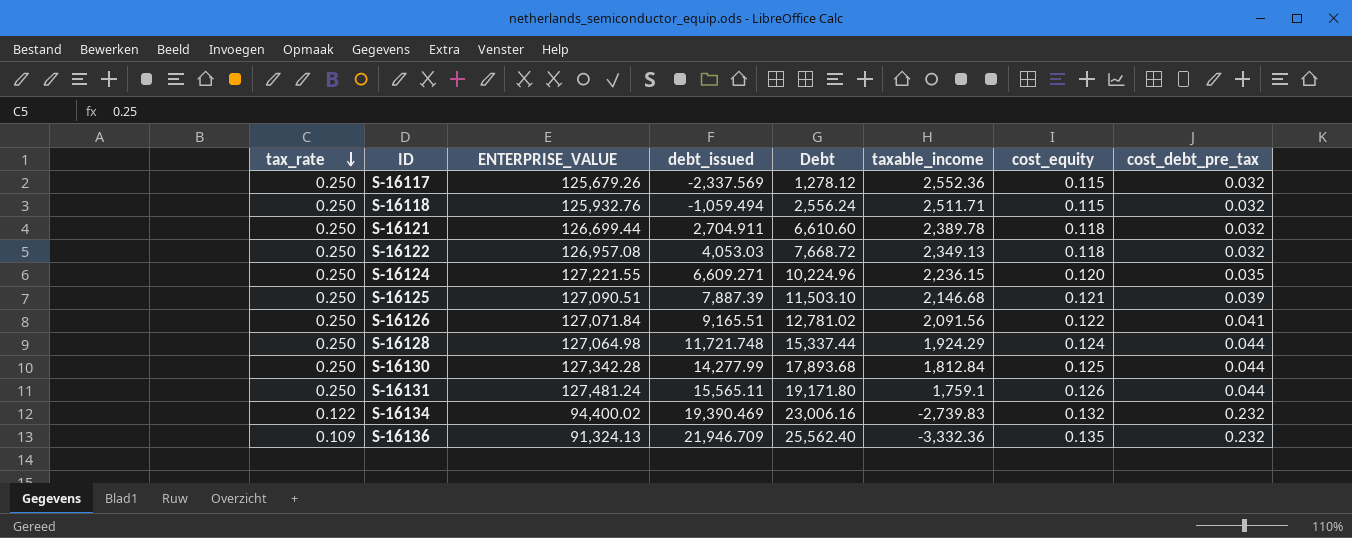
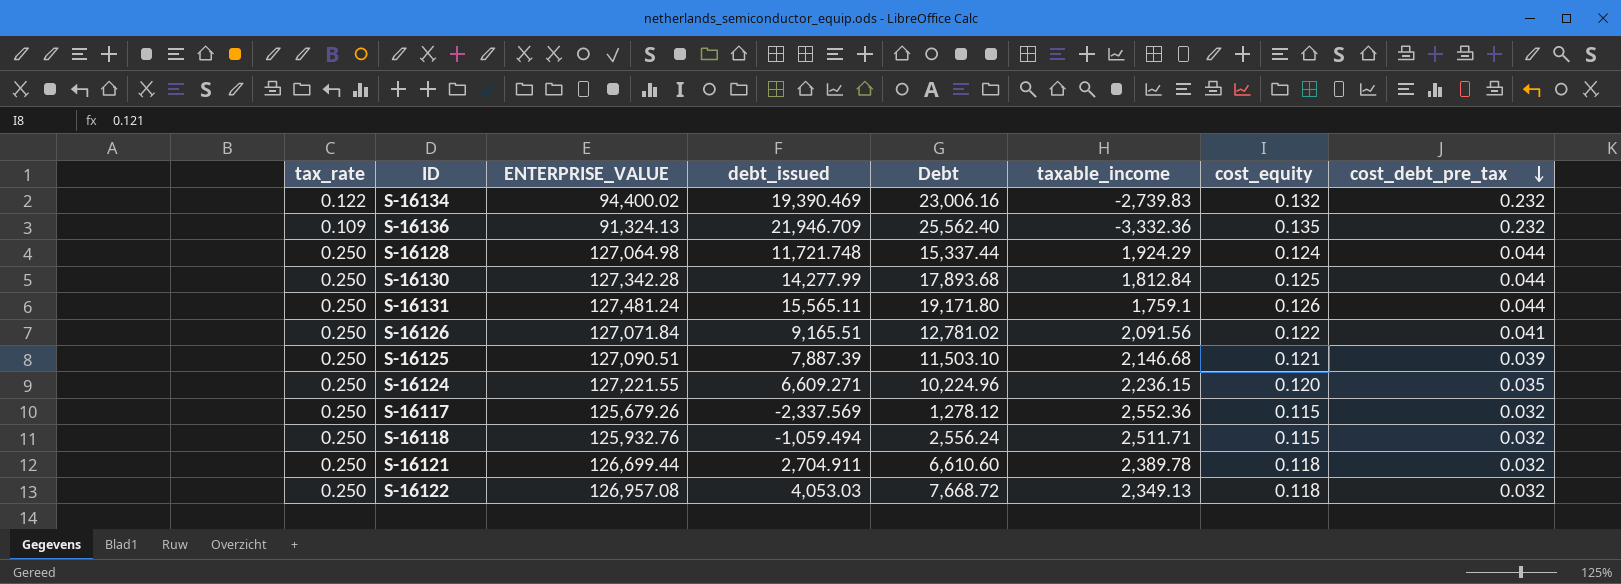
row order: tax_rate descending -> cost_debt_pre_tax descending

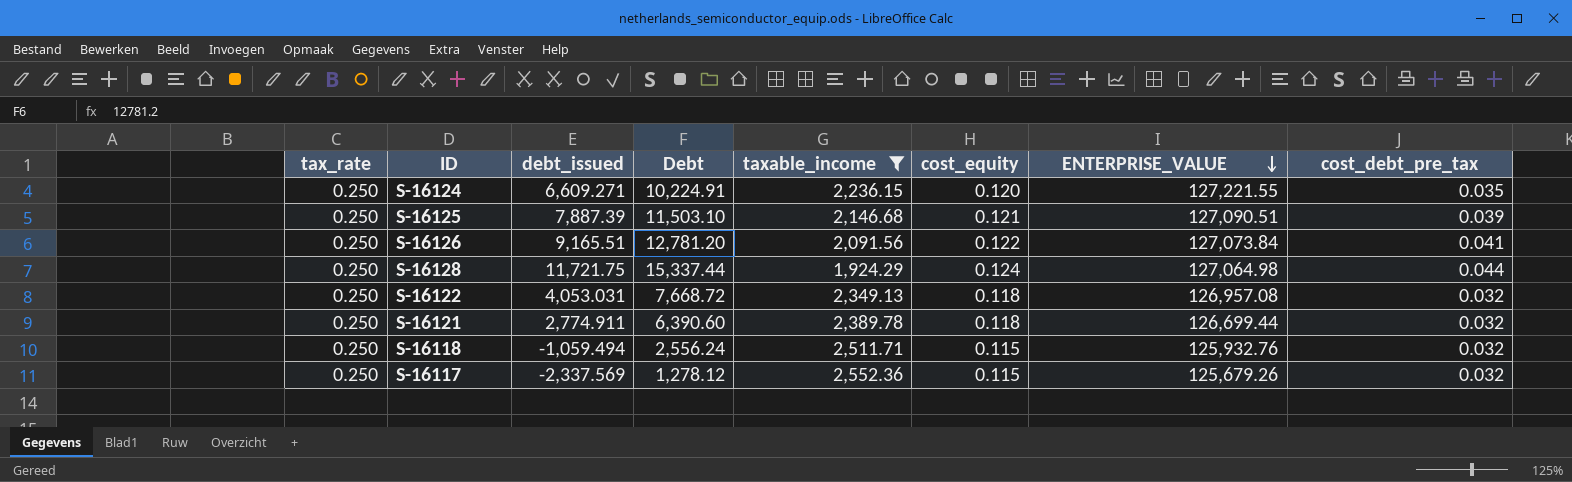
filter: none -> taxable_income >= 1,924.29
row order: cost_debt_pre_tax descending -> ENTERPRISE_VALUE descending
column ENTERPRISE_VALUE | position: 3 -> 7
S-16124 | Debt: 10,224.96 -> 10,224.91
S-16126 | Debt: 12,781.02 -> 12,781.20
S-16126 | ENTERPRISE_VALUE: 127,071.84 -> 127,073.84
S-16128 | debt_issued: 11,721.748 -> 11,721.75
S-16122 | debt_issued: 4,053.03 -> 4,053.031
S-16121 | debt_issued: 2,704.911 -> 2,774.911
S-16121 | Debt: 6,610.60 -> 6,390.60

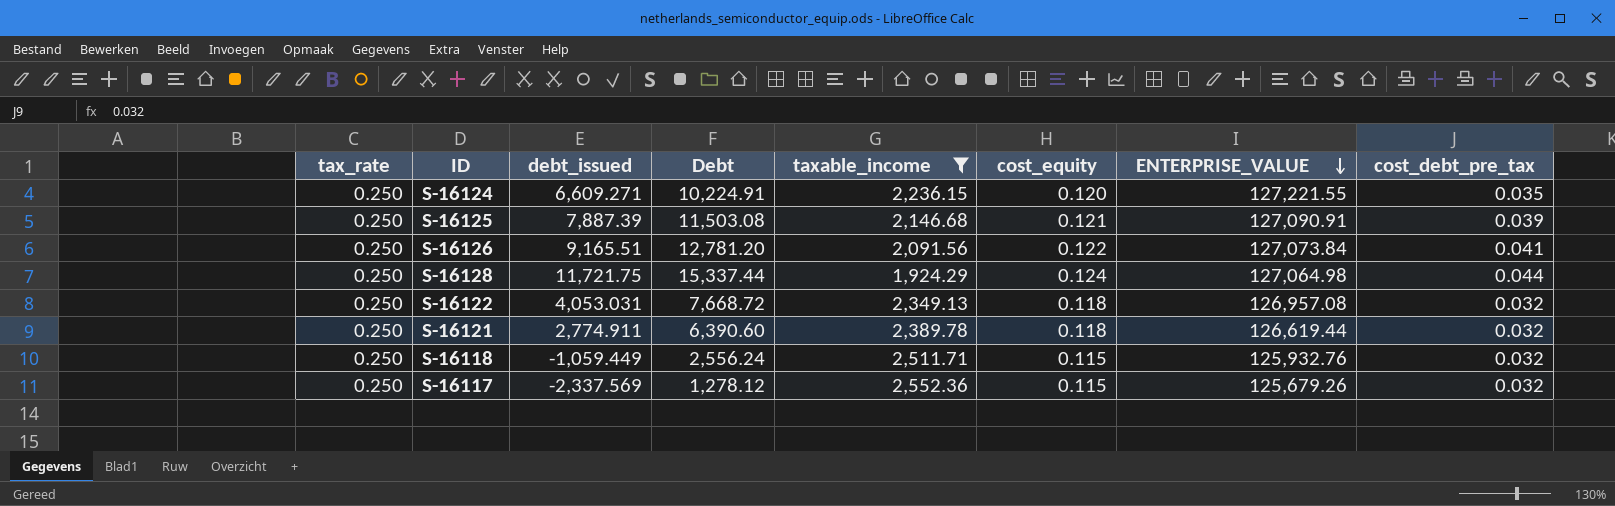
S-16125 | Debt: 11,503.10 -> 11,503.08
S-16125 | ENTERPRISE_VALUE: 127,090.51 -> 127,090.91
S-16121 | ENTERPRISE_VALUE: 126,699.44 -> 126,619.44
S-16118 | debt_issued: -1,059.494 -> -1,059.449

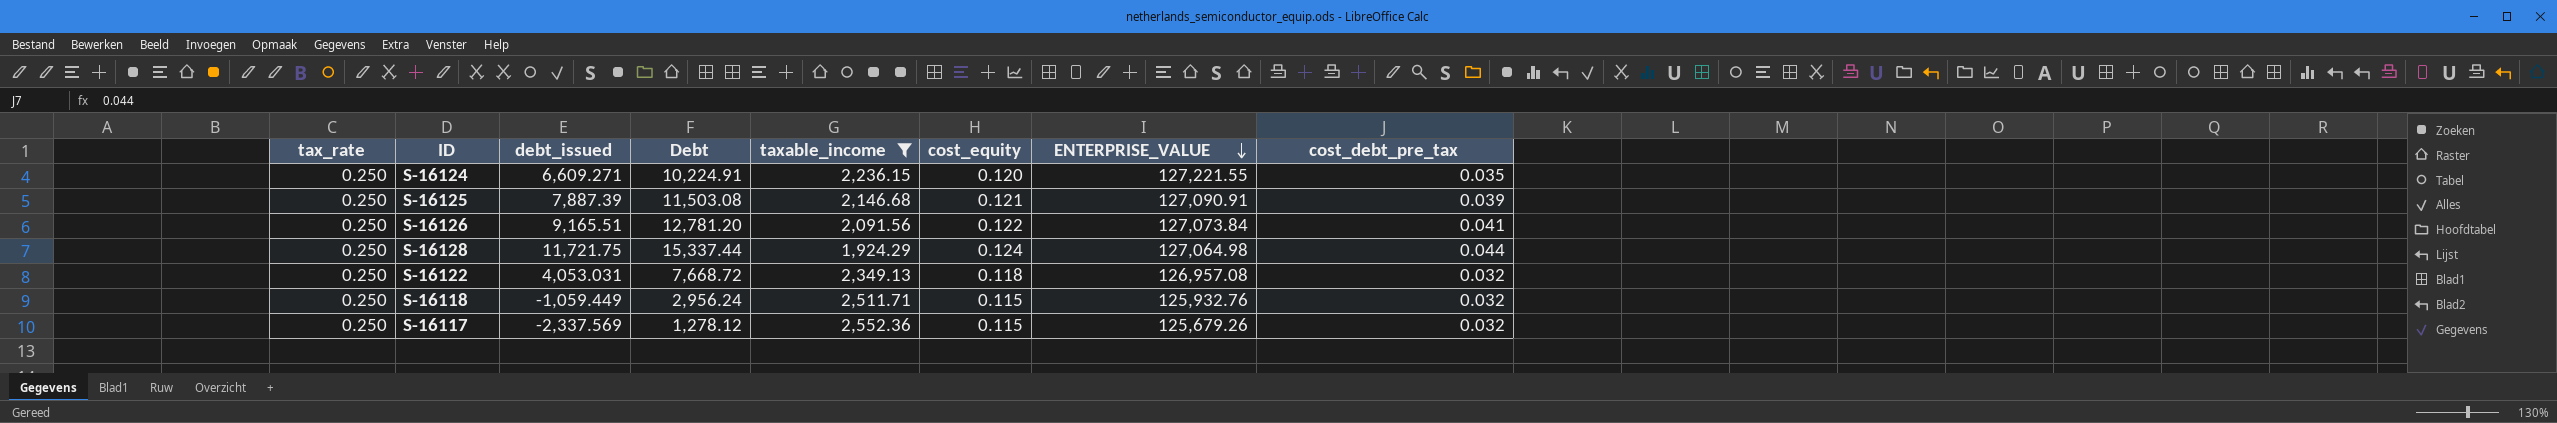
row S-16121: 0.250 | 2,774.911 | 6,390.60 | 2,389.78 | 0.118 | 126,619.44 | 0.032 -> none
S-16118 | Debt: 2,556.24 -> 2,956.24

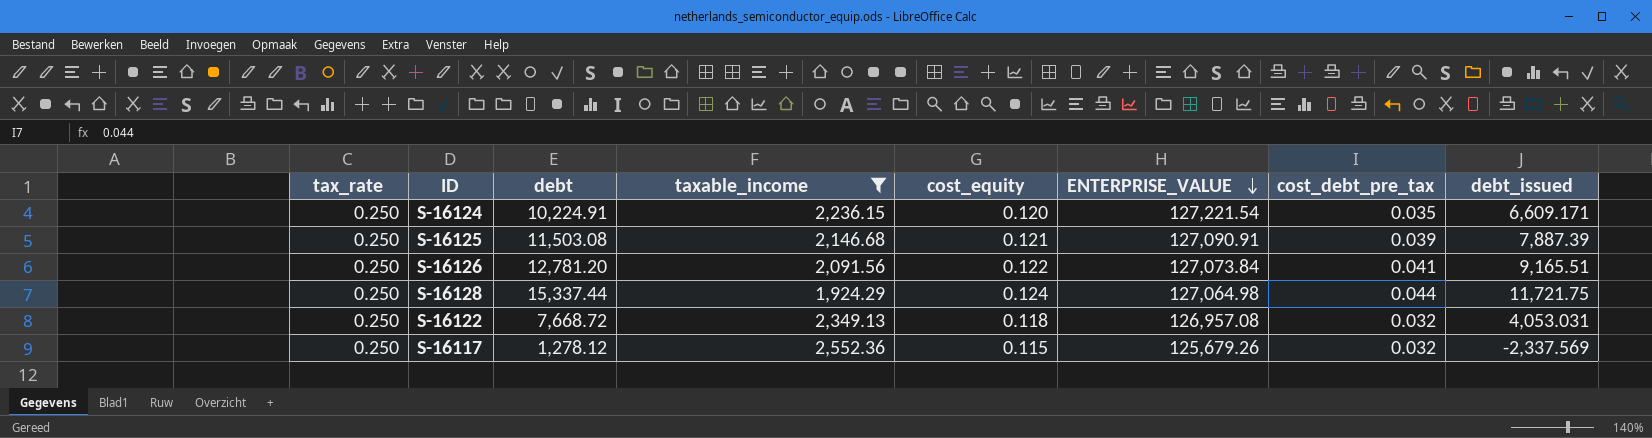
column name: Debt -> debt
column debt_issued | position: 3 -> 8
row S-16118: 0.250 | -1,059.449 | 2,956.24 | 2,511.71 | 0.115 | 125,932.76 | 0.032 -> none
S-16124 | ENTERPRISE_VALUE: 127,221.55 -> 127,221.54
S-16124 | debt_issued: 6,609.271 -> 6,609.171

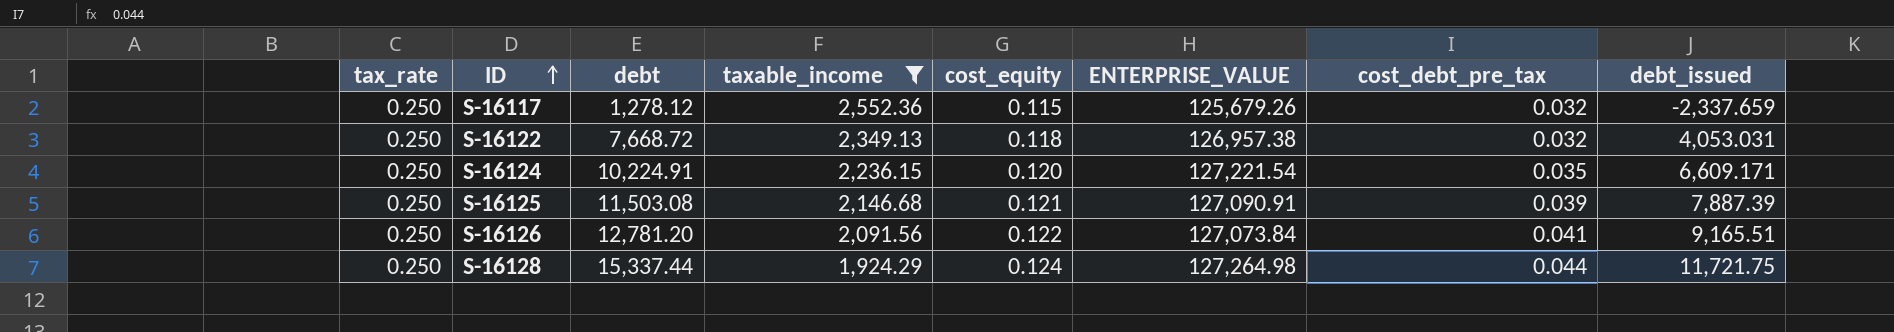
row order: ENTERPRISE_VALUE descending -> ID ascending
S-16117 | debt_issued: -2,337.569 -> -2,337.659
S-16122 | ENTERPRISE_VALUE: 126,957.08 -> 126,957.38
S-16128 | ENTERPRISE_VALUE: 127,064.98 -> 127,264.98

